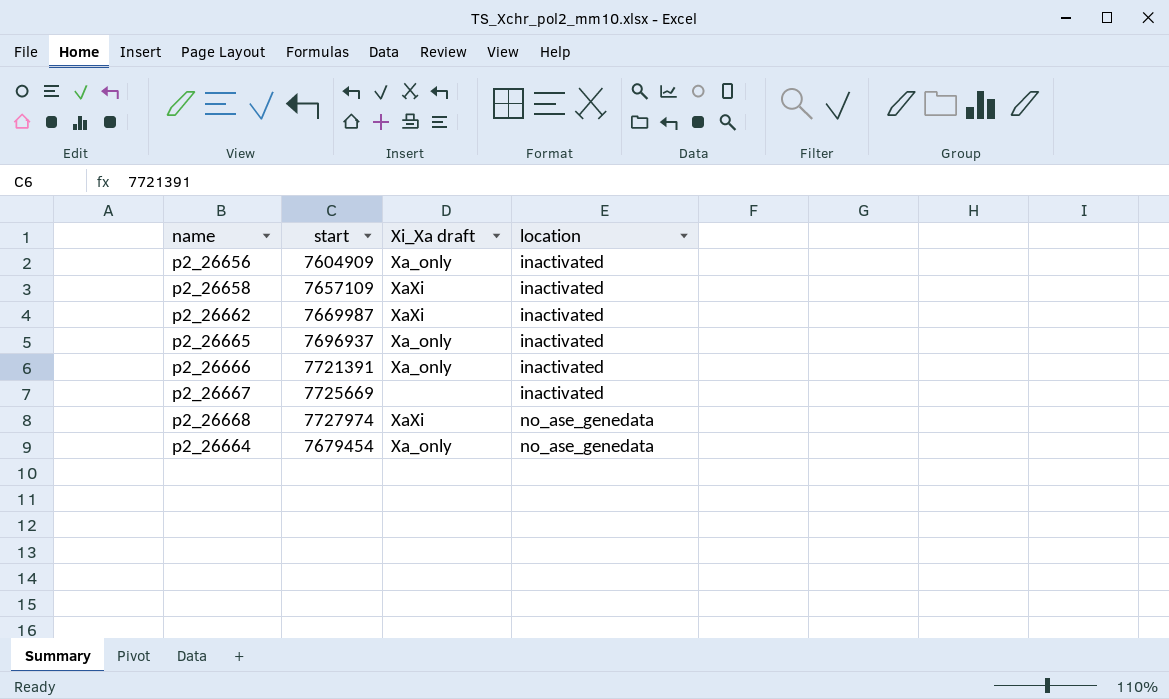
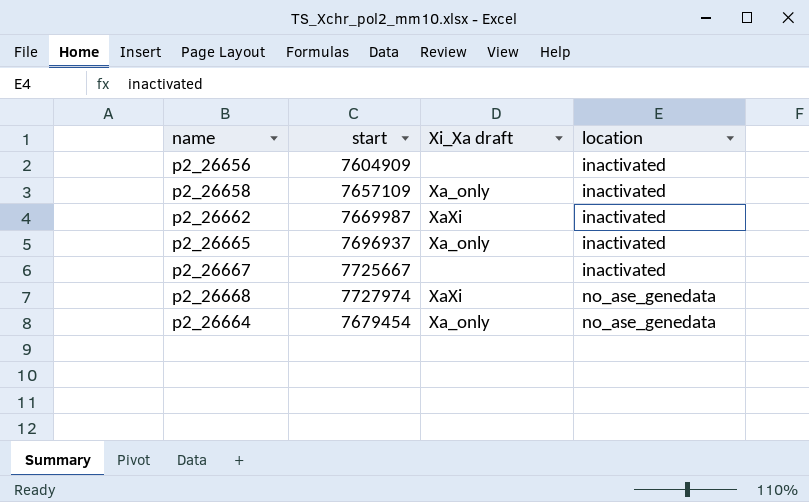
row p2_26666: 7721391 | Xa_only | inactivated -> none
p2_26656 | Xi_Xa draft: Xa_only -> none
p2_26658 | Xi_Xa draft: XaXi -> Xa_only
p2_26667 | start: 7725669 -> 7725667

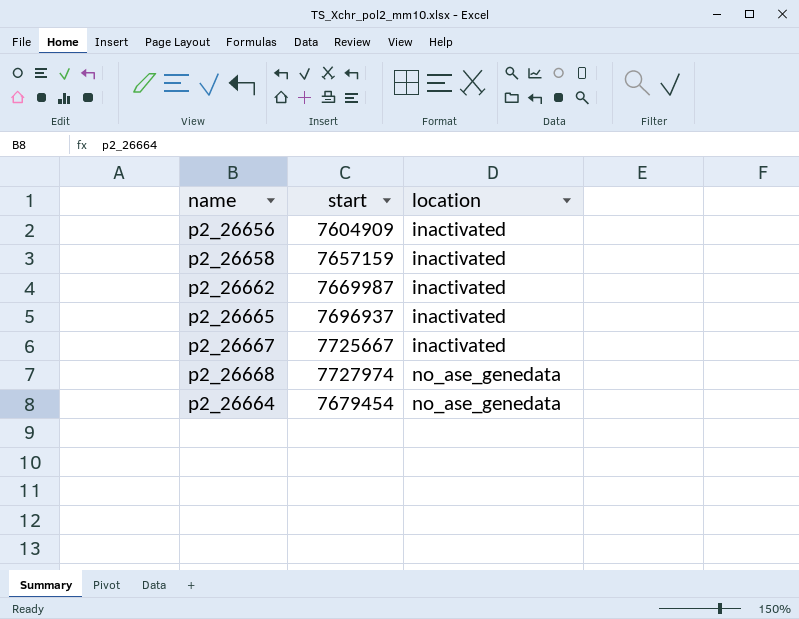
column Xi_Xa draft | position: 3 -> none
p2_26658 | start: 7657109 -> 7657159

